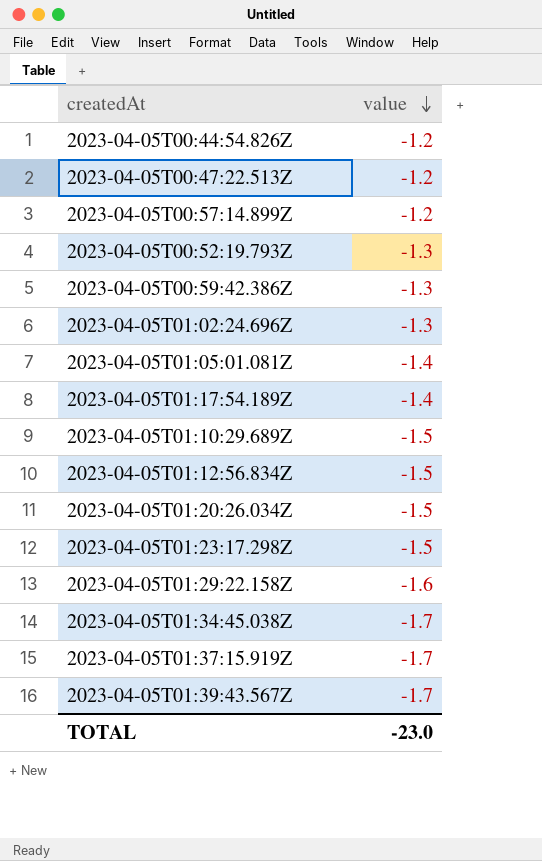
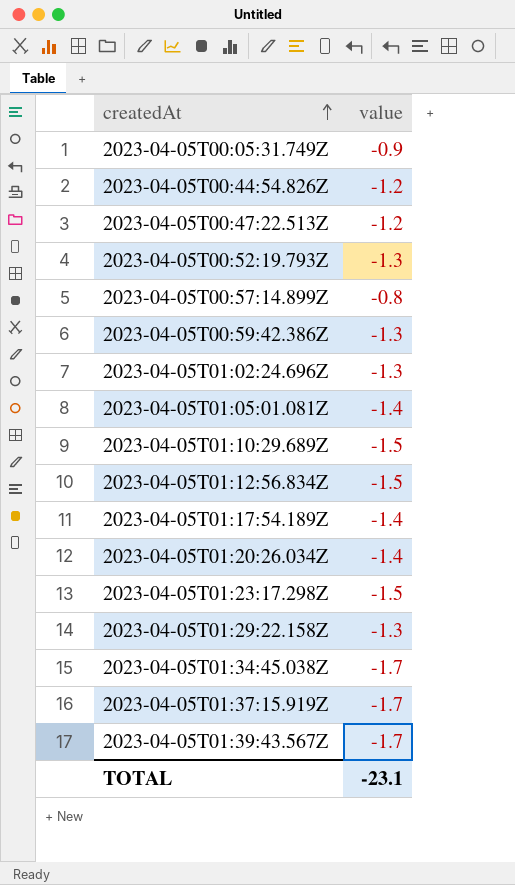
row order: value descending -> createdAt ascending
row 2023-04-05T00:05:31.749Z: none -> -0.9
2023-04-05T00:57:14.899Z | value: -1.2 -> -0.8
2023-04-05T01:20:26.034Z | value: -1.5 -> -1.4
2023-04-05T01:29:22.158Z | value: -1.6 -> -1.3
TOTAL | value: -23.0 -> -23.1

